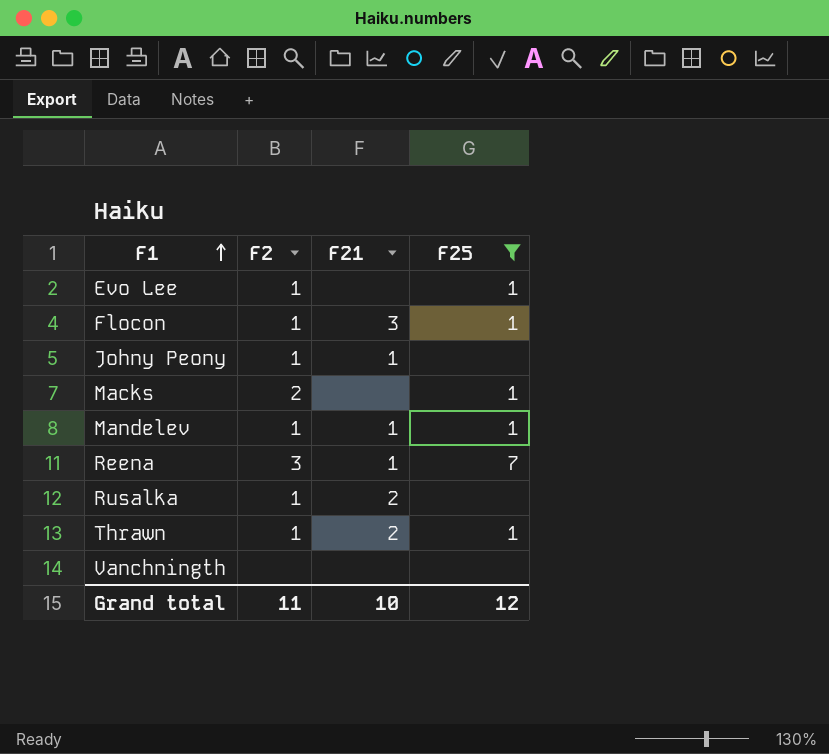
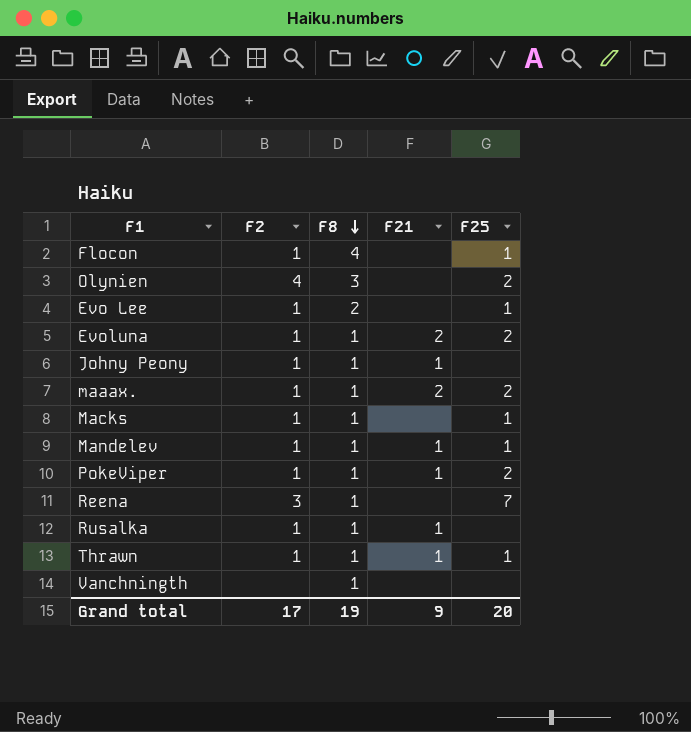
filter: F25 != 2 -> none
row order: F1 ascending -> F8 descending
column F8 | position: none -> 3
Flocon | F21: 3 -> none
Macks | F2: 2 -> 1
Reena | F21: 1 -> none
Rusalka | F21: 2 -> 1
Thrawn | F21: 2 -> 1
Grand total | F2: 11 -> 17
Grand total | F21: 10 -> 9
Grand total | F25: 12 -> 20

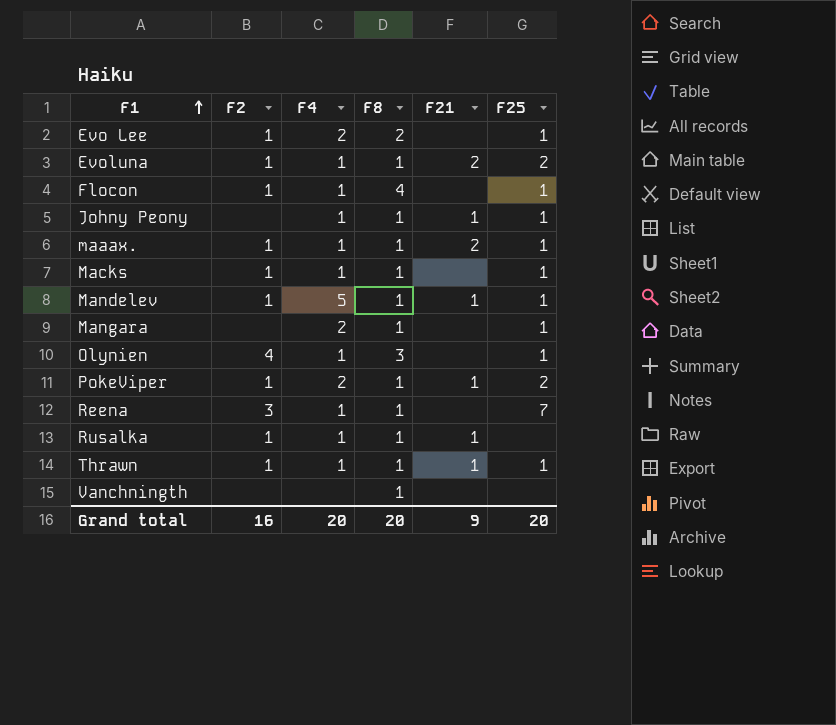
row order: F8 descending -> F1 ascending
column F4 | position: none -> 3
Johny Peony | F2: 1 -> none
Johny Peony | F25: none -> 1
maaax. | F25: 2 -> 1
row Mangara: none -> none | 2 | 1 | none | 1
Olynien | F25: 2 -> 1
Grand total | F2: 17 -> 16
Grand total | F8: 19 -> 20

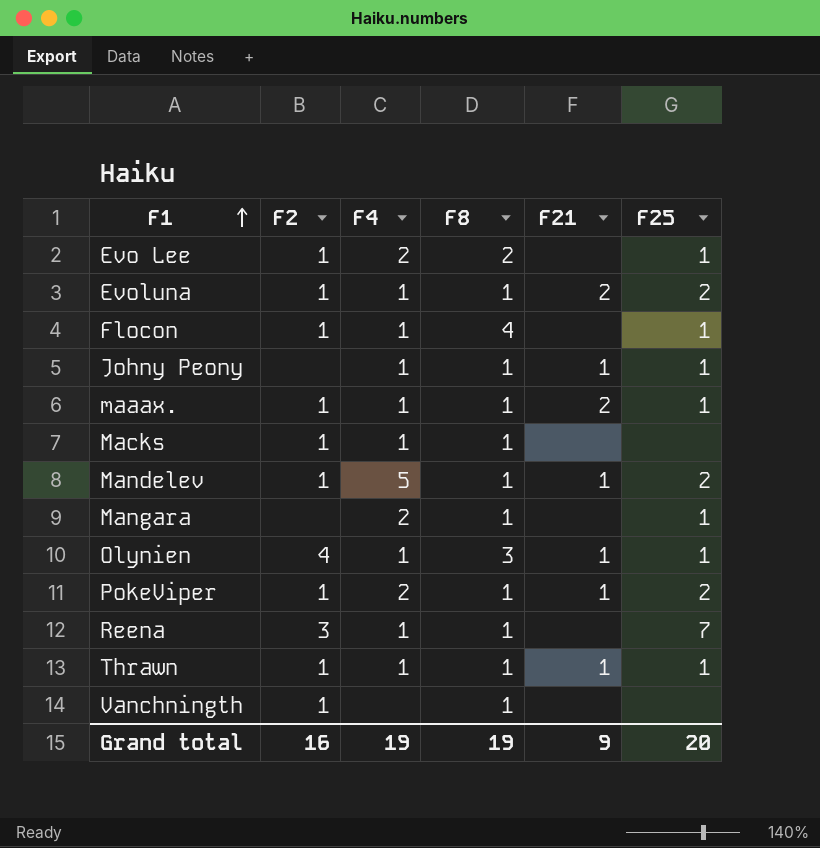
row Rusalka: 1 | 1 | 1 | 1 | none -> none
Macks | F25: 1 -> none
Mandelev | F25: 1 -> 2
Olynien | F21: none -> 1
Vanchningth | F2: none -> 1
Grand total | F4: 20 -> 19
Grand total | F8: 20 -> 19

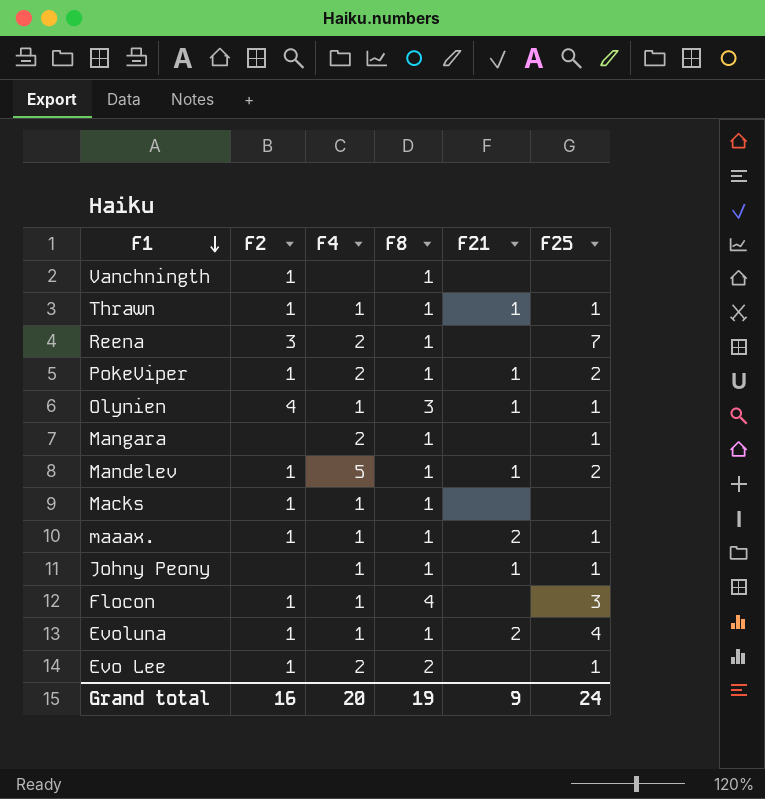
row order: F1 ascending -> F1 descending
Reena | F4: 1 -> 2
Flocon | F25: 1 -> 3
Evoluna | F25: 2 -> 4
Grand total | F4: 19 -> 20
Grand total | F25: 20 -> 24

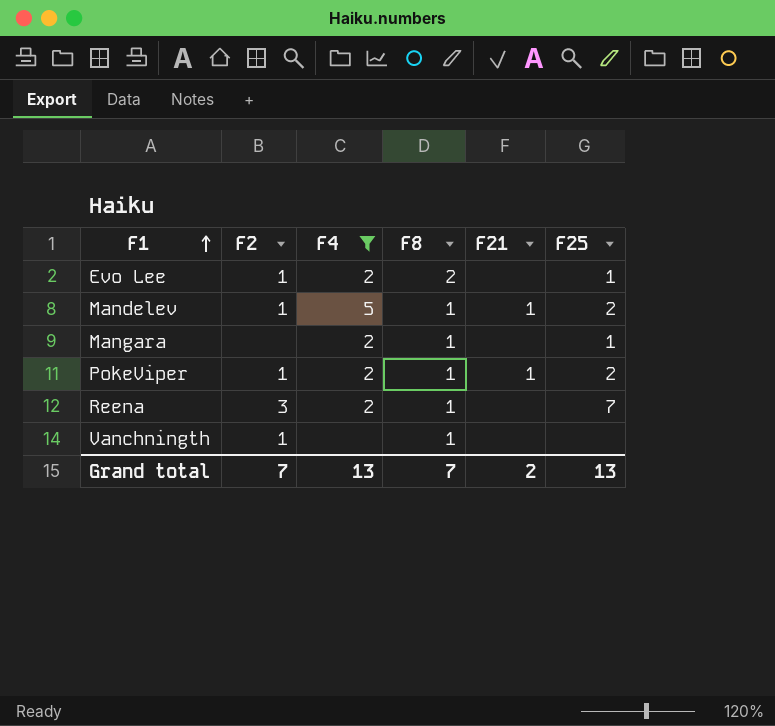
filter: none -> F4 != 1
row order: F1 descending -> F1 ascending
Grand total | F2: 16 -> 7
Grand total | F4: 20 -> 13
Grand total | F8: 19 -> 7
Grand total | F21: 9 -> 2
Grand total | F25: 24 -> 13

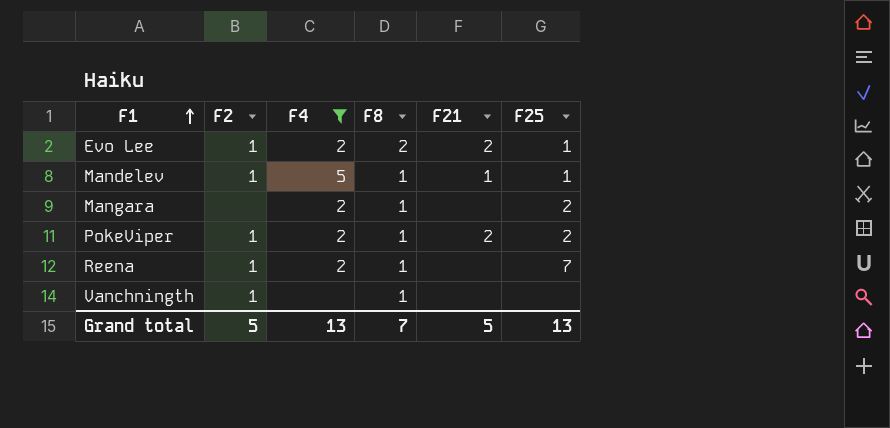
Evo Lee | F21: none -> 2
Mandelev | F25: 2 -> 1
Mangara | F25: 1 -> 2
PokeViper | F21: 1 -> 2
Reena | F2: 3 -> 1
Grand total | F2: 7 -> 5
Grand total | F21: 2 -> 5

